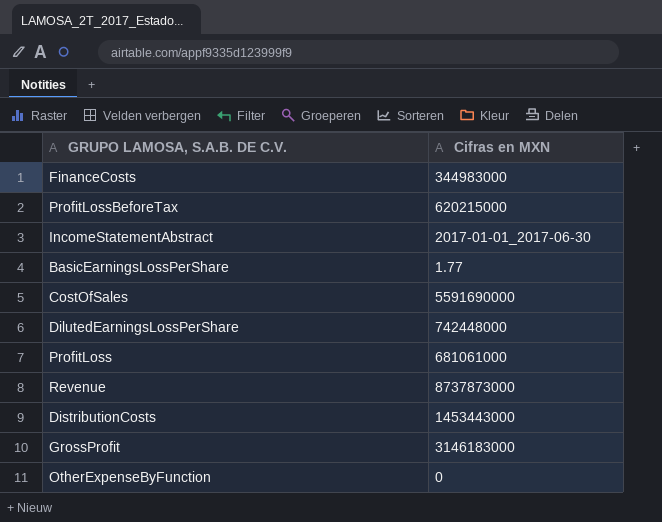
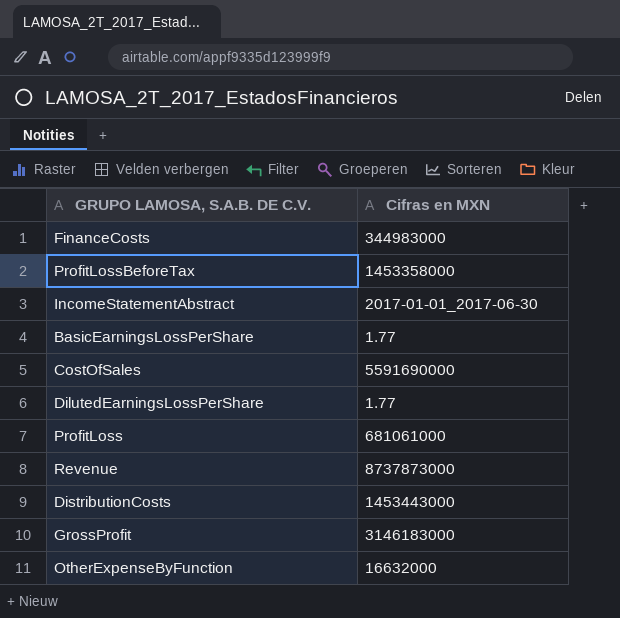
ProfitLossBeforeTax | Cifras en MXN: 620215000 -> 1453358000
DilutedEarningsLossPerShare | Cifras en MXN: 742448000 -> 1.77
OtherExpenseByFunction | Cifras en MXN: 0 -> 16632000

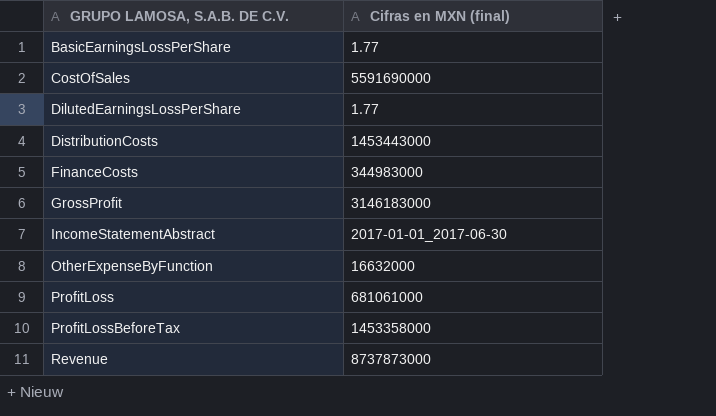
row order: none -> GRUPO LAMOSA, S.A.B. DE C.V. ascending
column name: Cifras en MXN -> Cifras en MXN (final)

